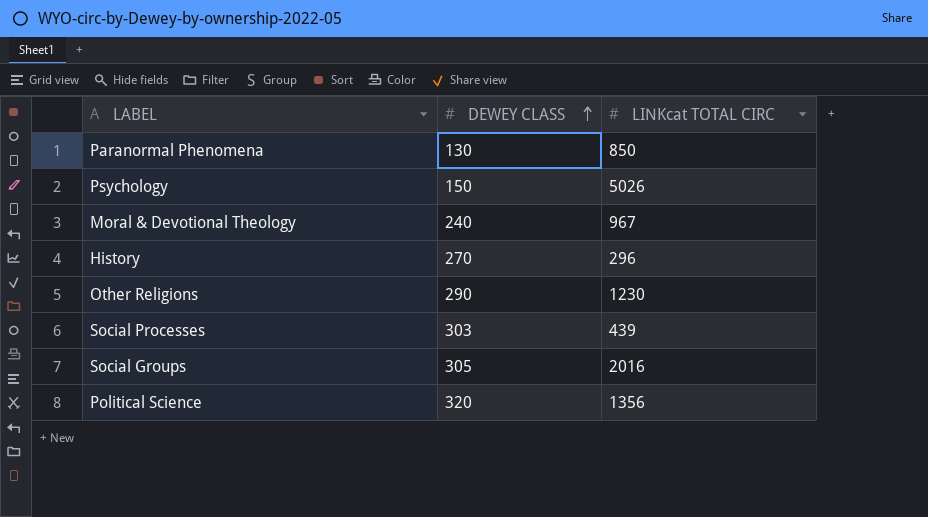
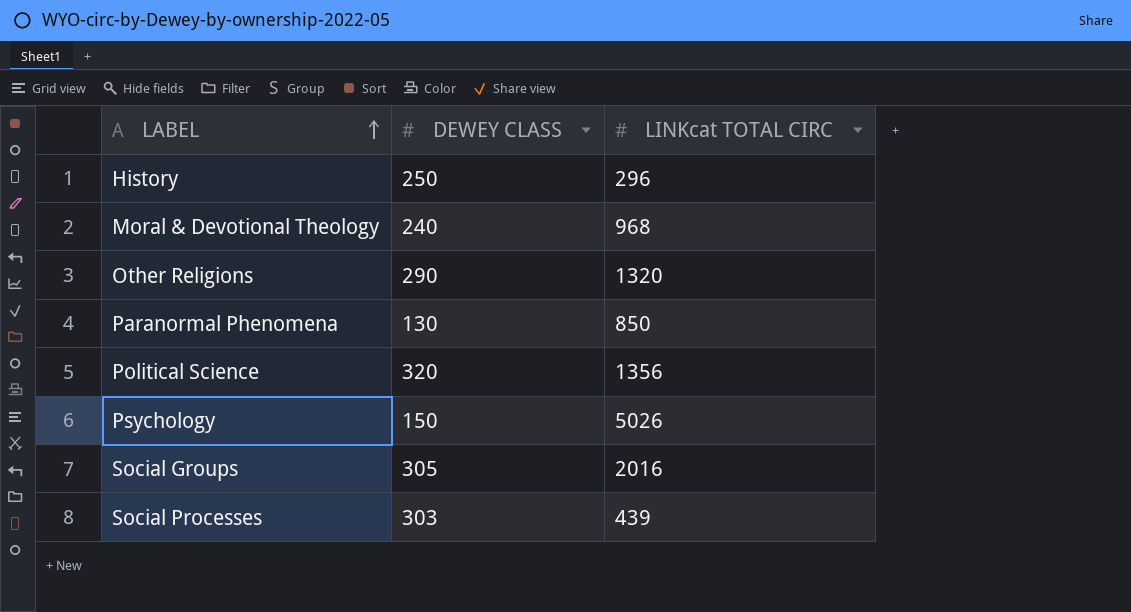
row order: DEWEY CLASS ascending -> LABEL ascending
History | DEWEY CLASS: 270 -> 250
Moral & Devotional Theology | LINKcat TOTAL CIRC: 967 -> 968
Other Religions | LINKcat TOTAL CIRC: 1230 -> 1320

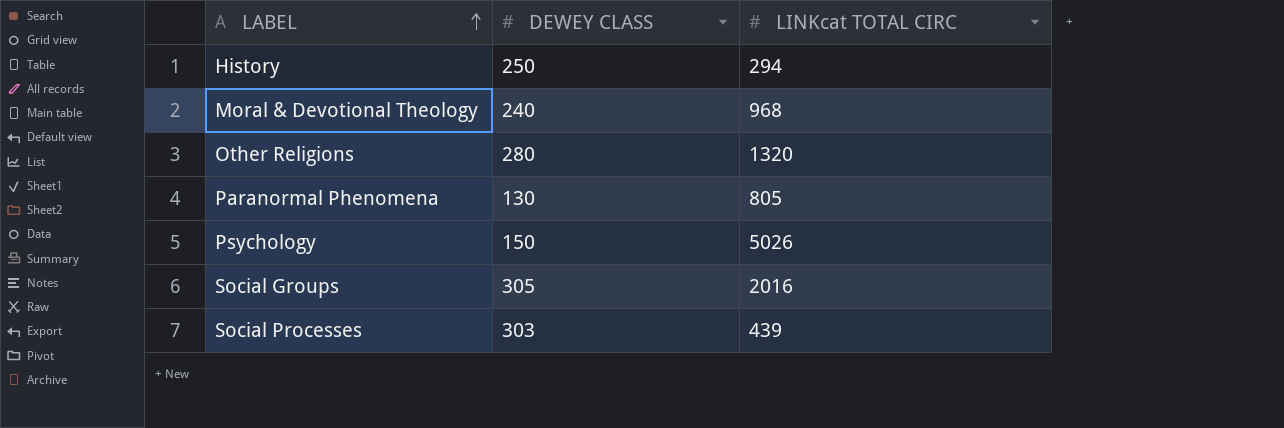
row Political Science: 320 | 1356 -> none
History | LINKcat TOTAL CIRC: 296 -> 294
Other Religions | DEWEY CLASS: 290 -> 280
Paranormal Phenomena | LINKcat TOTAL CIRC: 850 -> 805

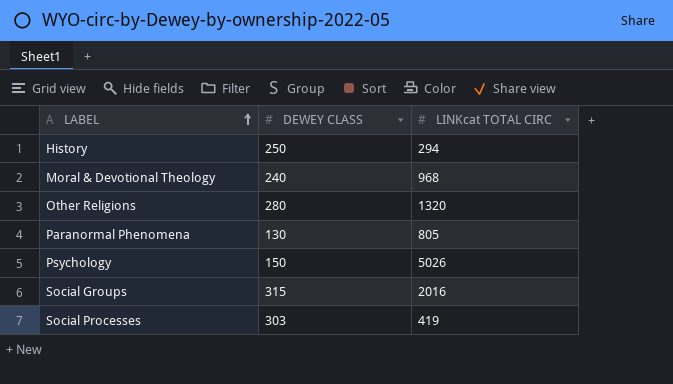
Social Groups | DEWEY CLASS: 305 -> 315
Social Processes | LINKcat TOTAL CIRC: 439 -> 419

